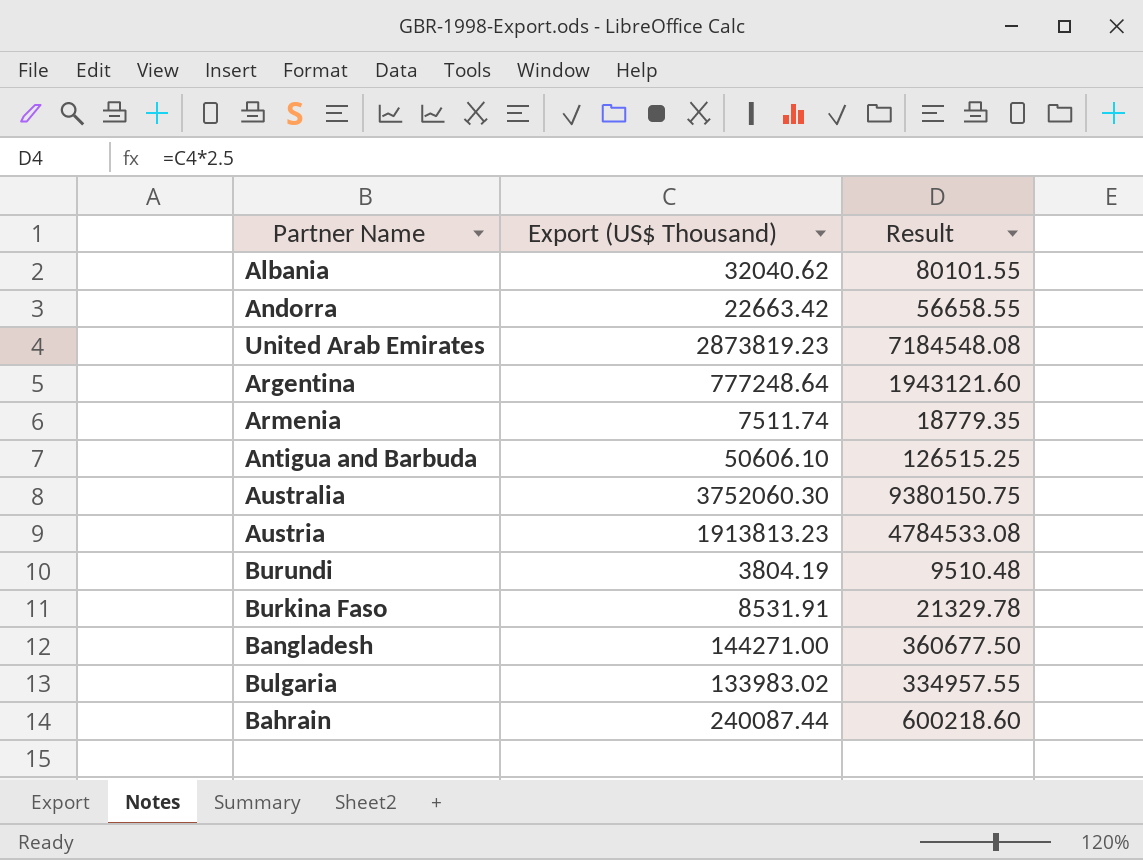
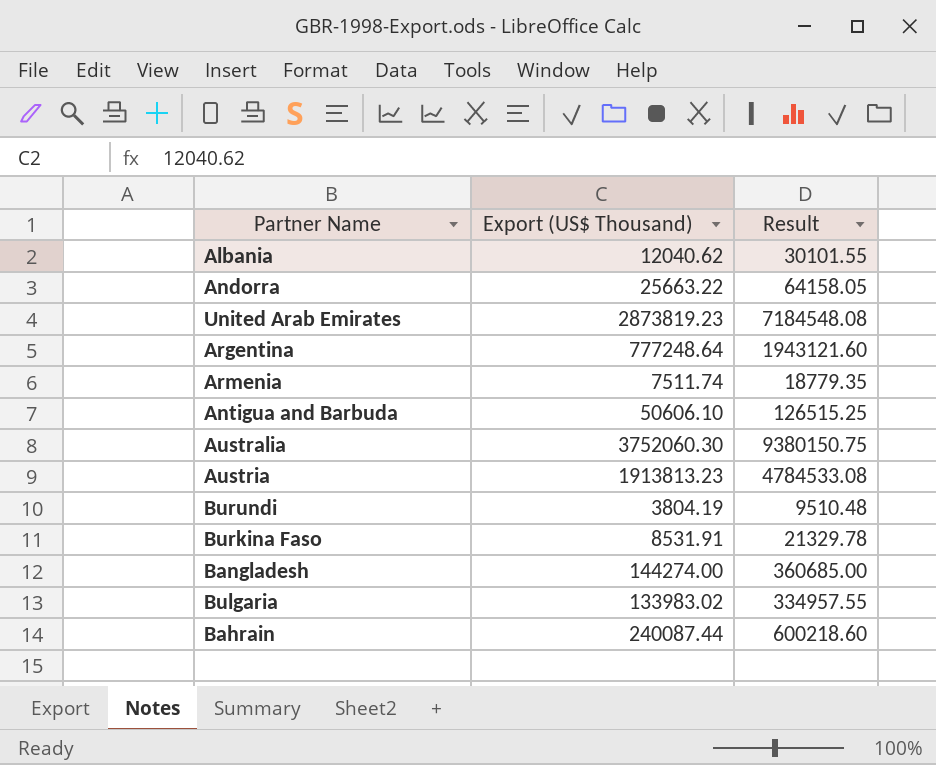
Albania | Export (US$ Thousand): 32040.62 -> 12040.62
Albania | Result: 80101.55 -> 30101.55
Andorra | Export (US$ Thousand): 22663.42 -> 25663.22
Andorra | Result: 56658.55 -> 64158.05
Bangladesh | Export (US$ Thousand): 144271.00 -> 144274.00
Bangladesh | Result: 360677.50 -> 360685.00

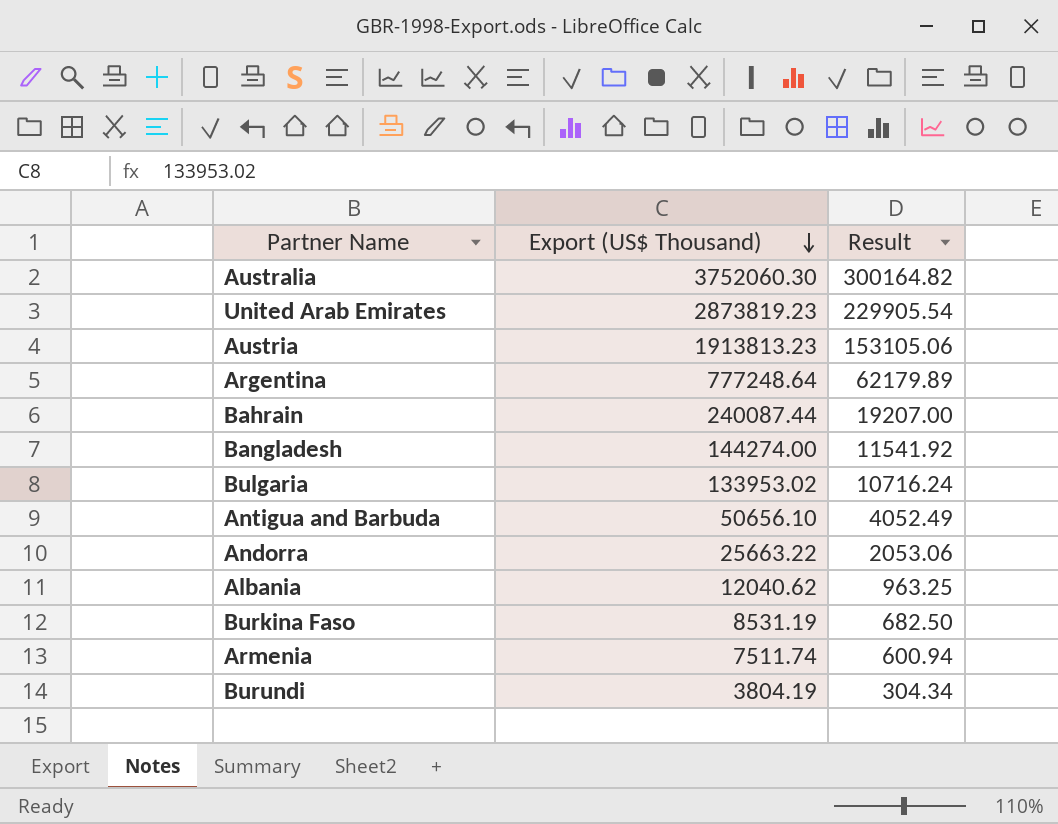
row order: none -> Export (US$ Thousand) descending
column Result | formula: [Export (US$ Thousand)] * 2.5 -> [Export (US$ Thousand)] * 0.08
Bulgaria | Export (US$ Thousand): 133983.02 -> 133953.02
Antigua and Barbuda | Export (US$ Thousand): 50606.10 -> 50656.10
Burkina Faso | Export (US$ Thousand): 8531.91 -> 8531.19

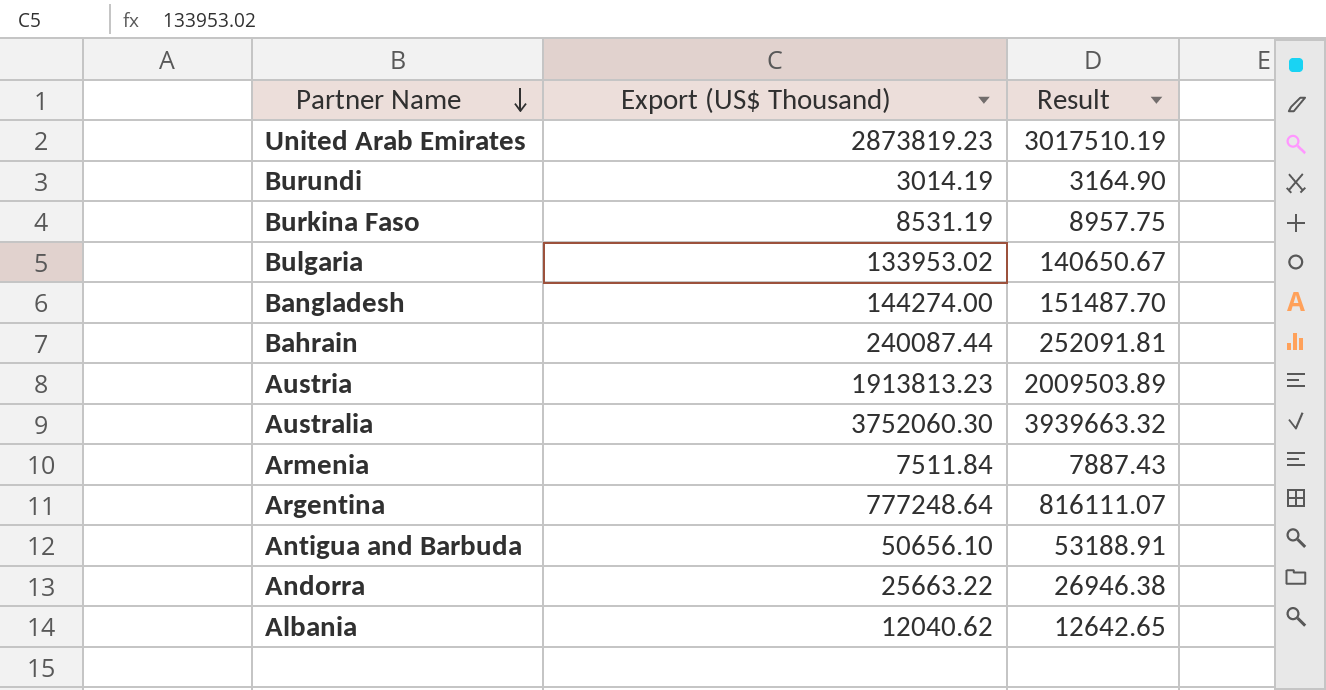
row order: Export (US$ Thousand) descending -> Partner Name descending
column Result | formula: [Export (US$ Thousand)] * 0.08 -> [Export (US$ Thousand)] * 1.05
Burundi | Export (US$ Thousand): 3804.19 -> 3014.19
Armenia | Export (US$ Thousand): 7511.74 -> 7511.84

